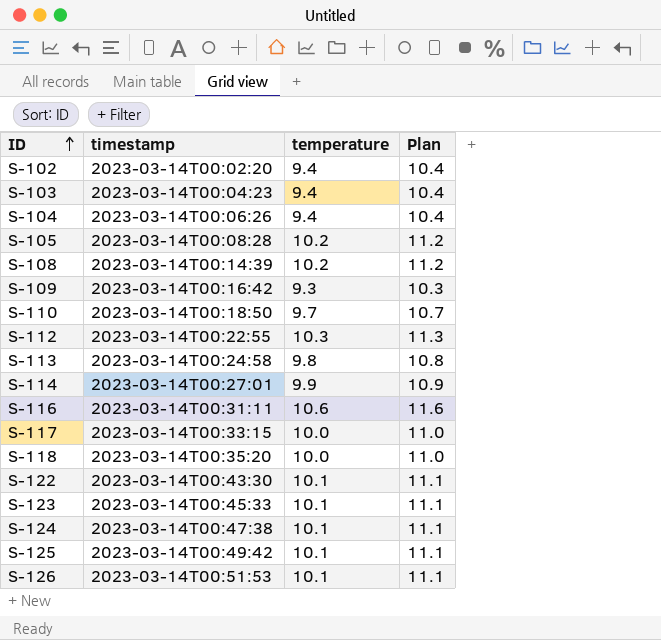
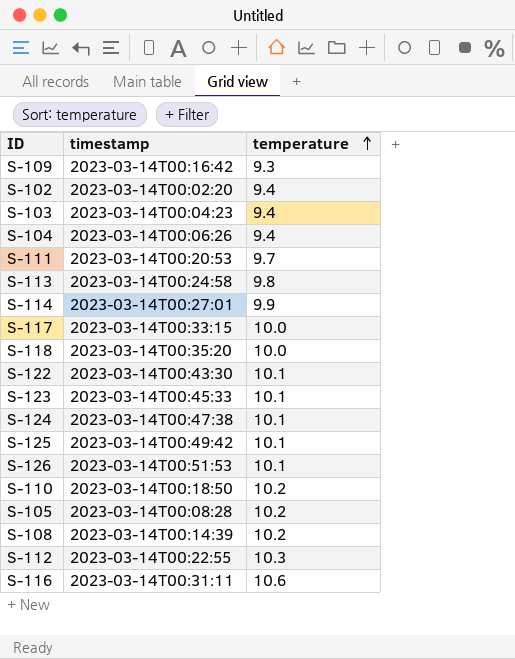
row order: ID ascending -> temperature ascending
column Plan | formula: [temperature] + 1 -> none
row S-111: none -> 2023-03-14T00:20:53 | 9.7
S-110 | temperature: 9.7 -> 10.2

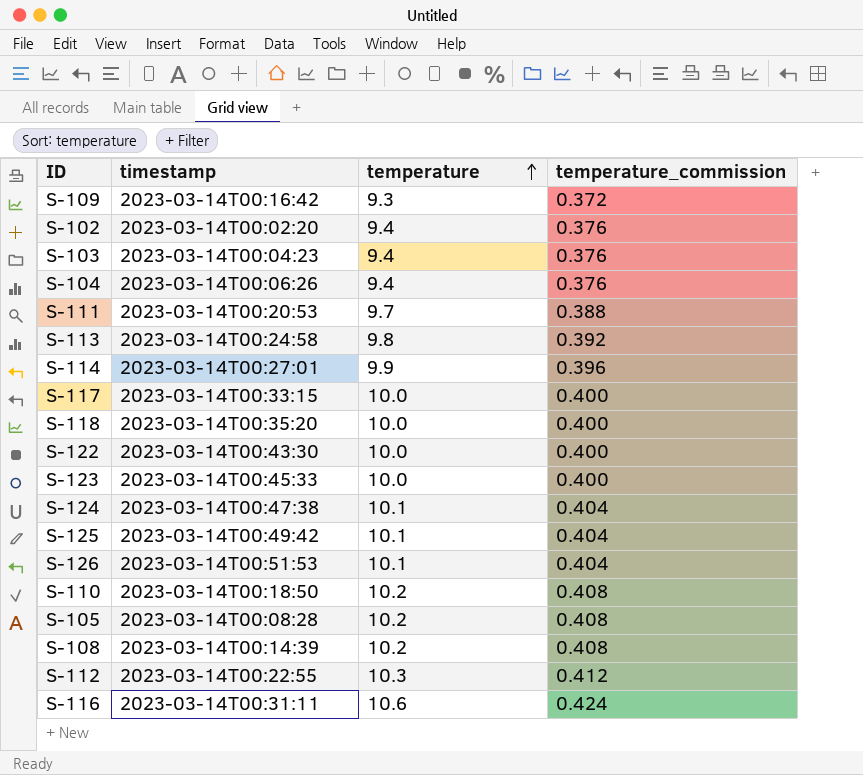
column temperature_commission | formula: none -> [temperature] * 0.04
S-122 | temperature: 10.1 -> 10.0
S-123 | temperature: 10.1 -> 10.0

